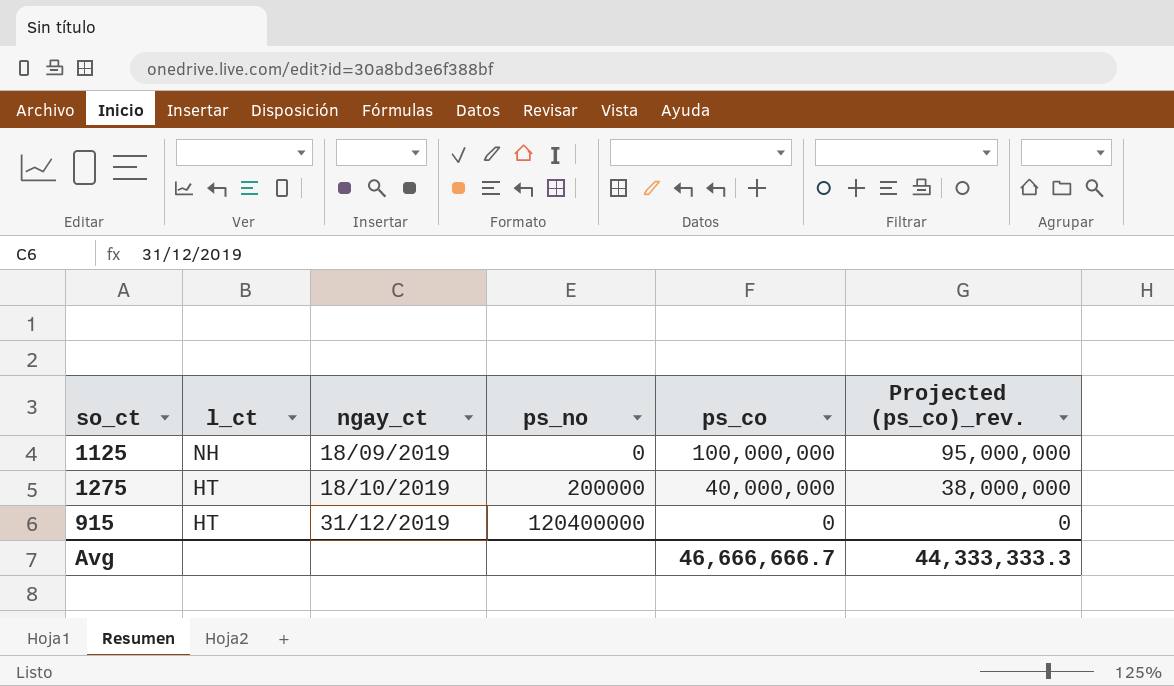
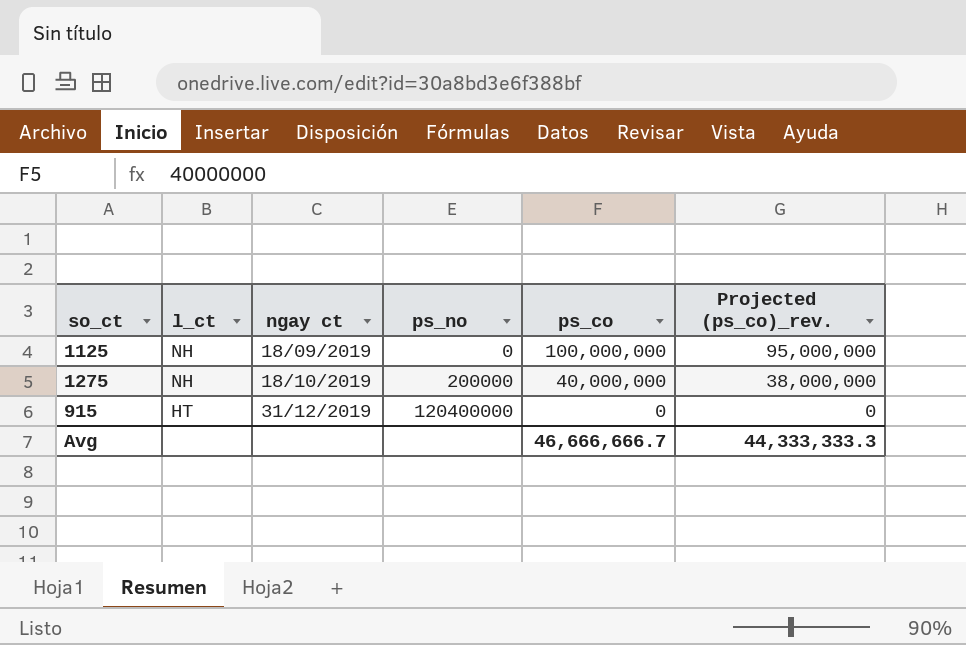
column name: ngay_ct -> ngay ct
1275 | l_ct: HT -> NH

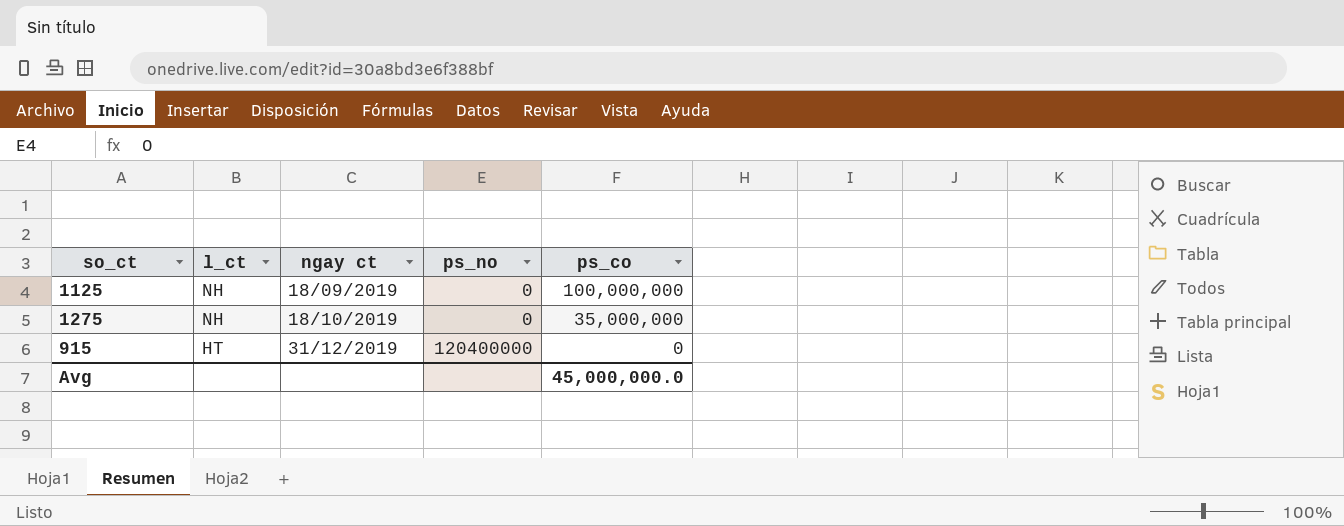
column Projected (ps_co)_rev. | formula: [ps_co] * 0.95 -> none
1275 | ps_no: 200000 -> 0
1275 | ps_co: 40,000,000 -> 35,000,000
Avg | ps_co: 46,666,666.7 -> 45,000,000.0

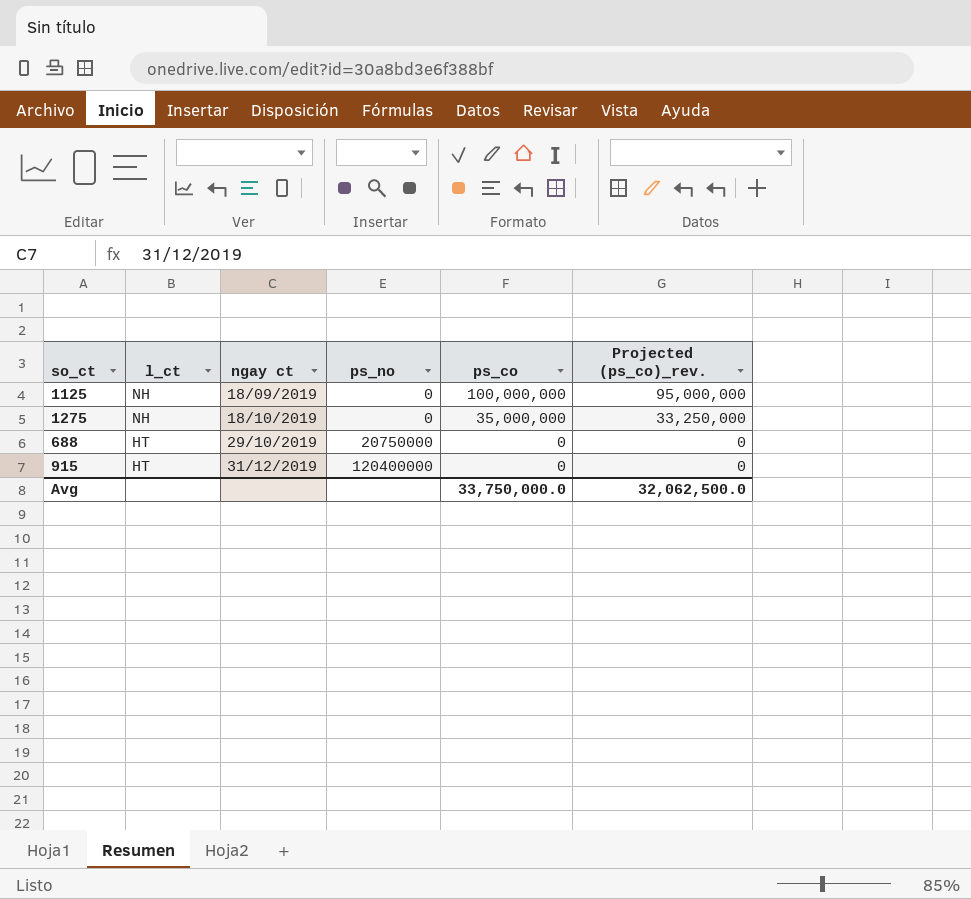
column Projected (ps_co)_rev. | formula: none -> [ps_co] * 0.95
row 688: none -> HT | 29/10/2019 | 20750000 | 0 | 0
Avg | ps_co: 45,000,000.0 -> 33,750,000.0

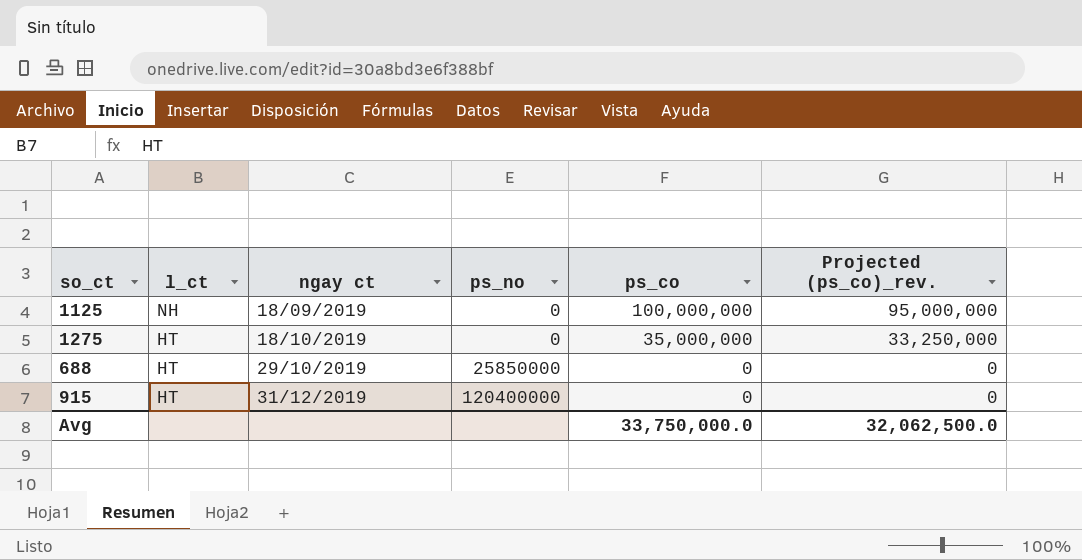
1275 | l_ct: NH -> HT
688 | ps_no: 20750000 -> 25850000

